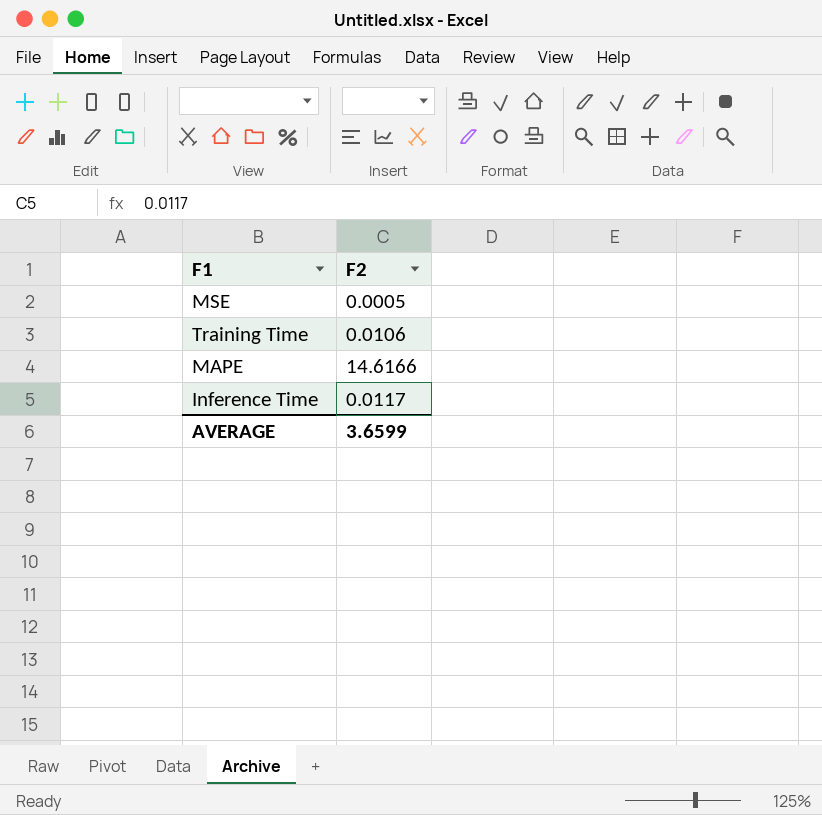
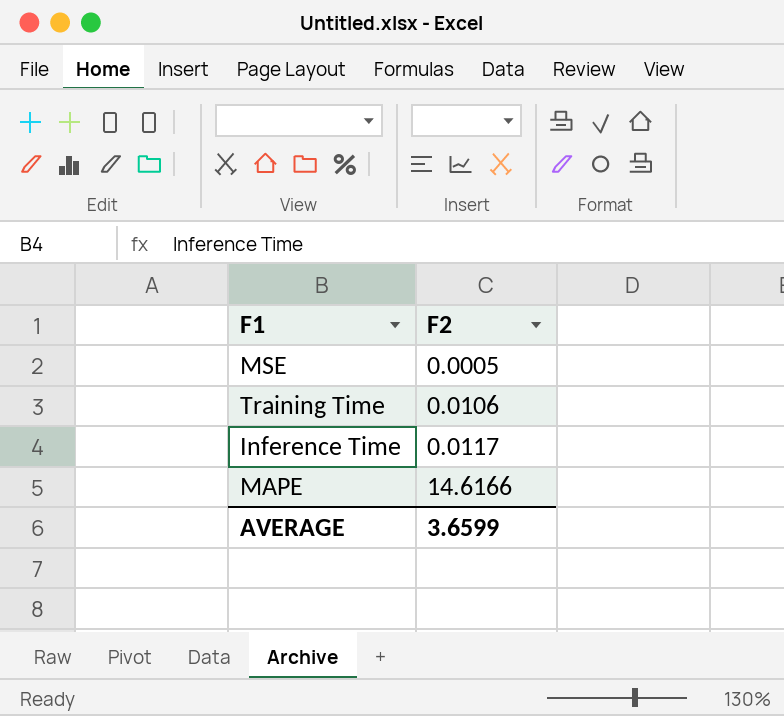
row order: none -> F2 ascending

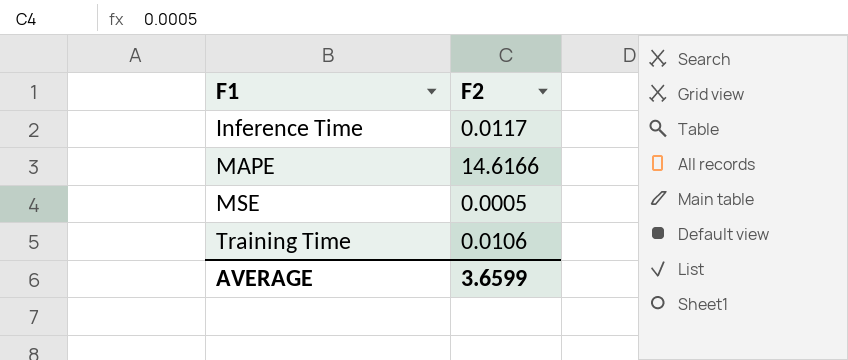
row order: F2 ascending -> F1 ascending

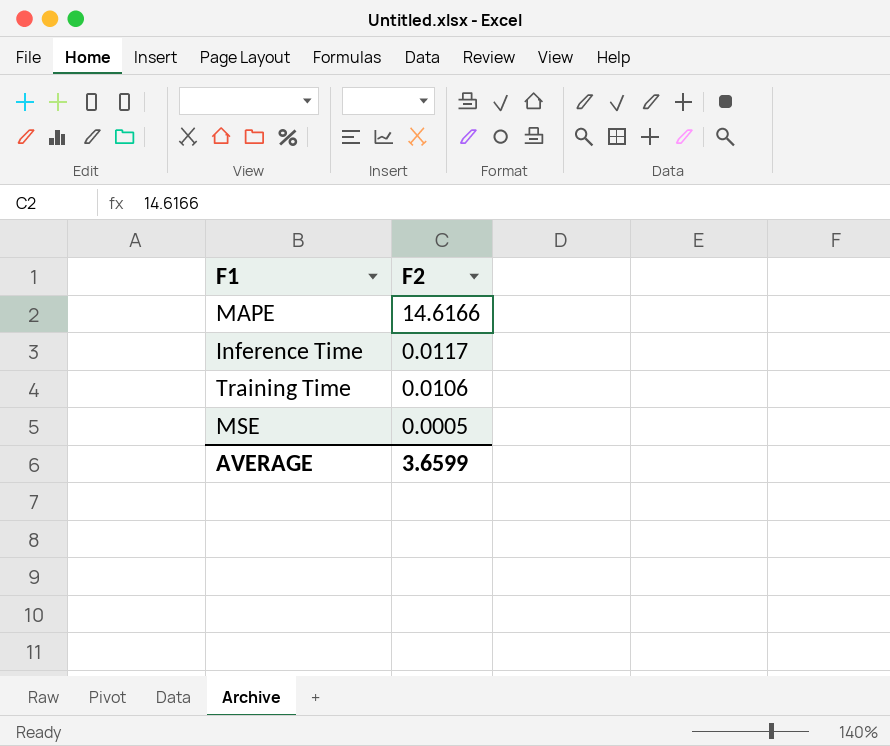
row order: F1 ascending -> F2 descending

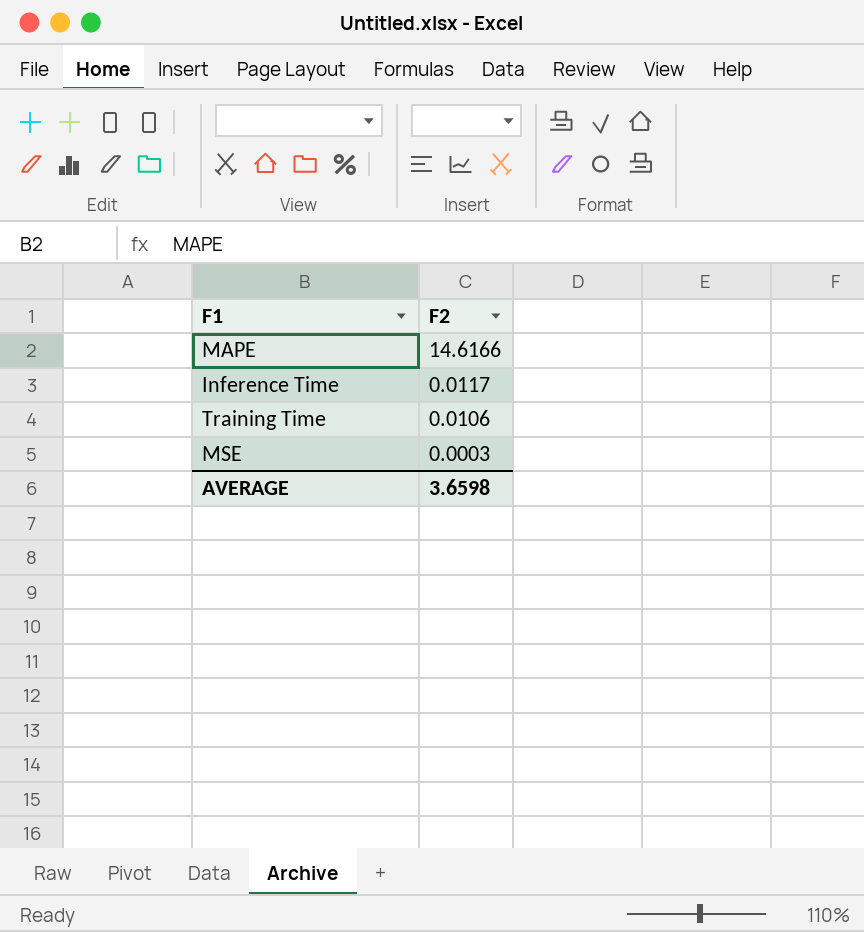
MSE | F2: 0.0005 -> 0.0003
AVERAGE | F2: 3.6599 -> 3.6598

